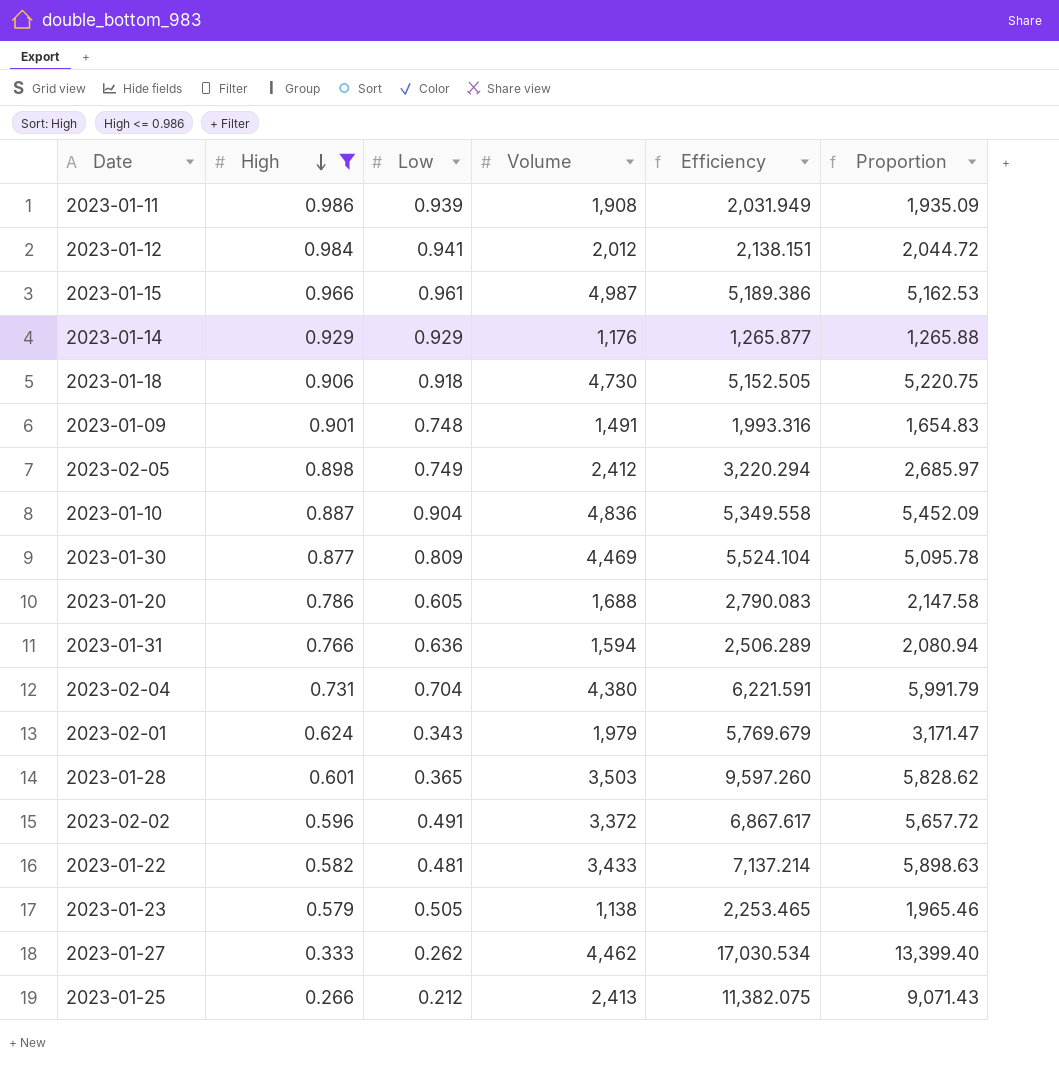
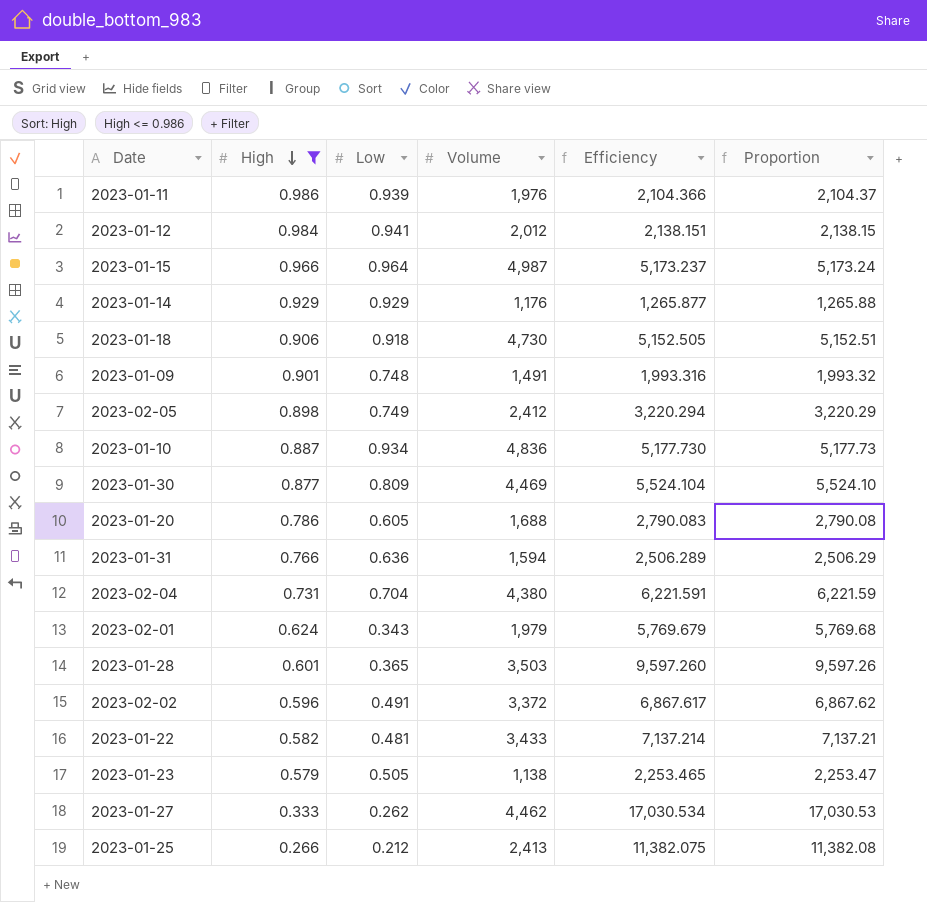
column Proportion | formula: [Volume] / [High] -> [Volume] / [Low]
2023-01-11 | Volume: 1,908 -> 1,976
2023-01-11 | Efficiency: 2,031.949 -> 2,104.366
2023-01-15 | Low: 0.961 -> 0.964
2023-01-15 | Efficiency: 5,189.386 -> 5,173.237
2023-01-10 | Low: 0.904 -> 0.934
2023-01-10 | Efficiency: 5,349.558 -> 5,177.730

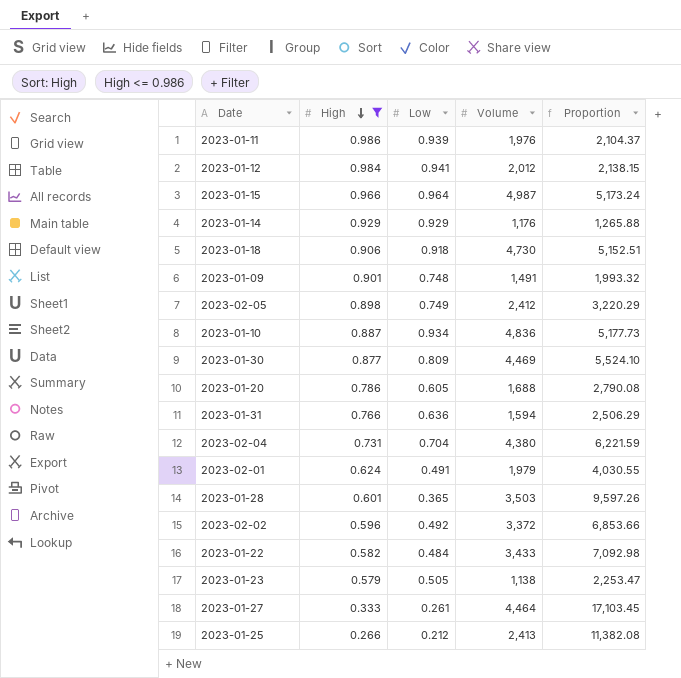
column Efficiency | formula: [Volume] / [Low] -> none
2023-02-01 | Low: 0.343 -> 0.491
2023-02-01 | Proportion: 5,769.68 -> 4,030.55
2023-02-02 | Low: 0.491 -> 0.492
2023-02-02 | Proportion: 6,867.62 -> 6,853.66
2023-01-22 | Low: 0.481 -> 0.484
2023-01-22 | Proportion: 7,137.21 -> 7,092.98
2023-01-27 | Low: 0.262 -> 0.261
2023-01-27 | Volume: 4,462 -> 4,464
2023-01-27 | Proportion: 17,030.53 -> 17,103.45

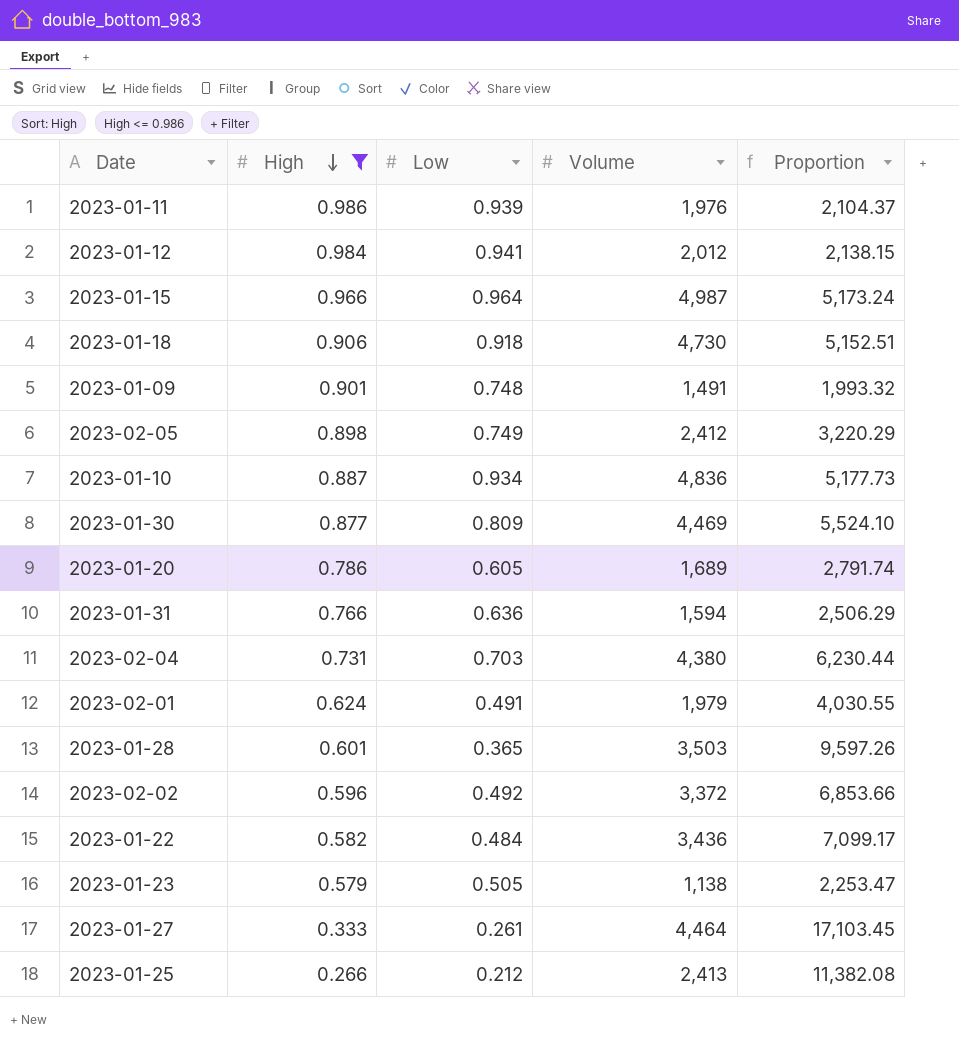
row 2023-01-14: 0.929 | 0.929 | 1,176 | 1,265.88 -> none
2023-01-20 | Volume: 1,688 -> 1,689
2023-01-20 | Proportion: 2,790.08 -> 2,791.74
2023-02-04 | Low: 0.704 -> 0.703
2023-02-04 | Proportion: 6,221.59 -> 6,230.44
2023-01-22 | Volume: 3,433 -> 3,436
2023-01-22 | Proportion: 7,092.98 -> 7,099.17

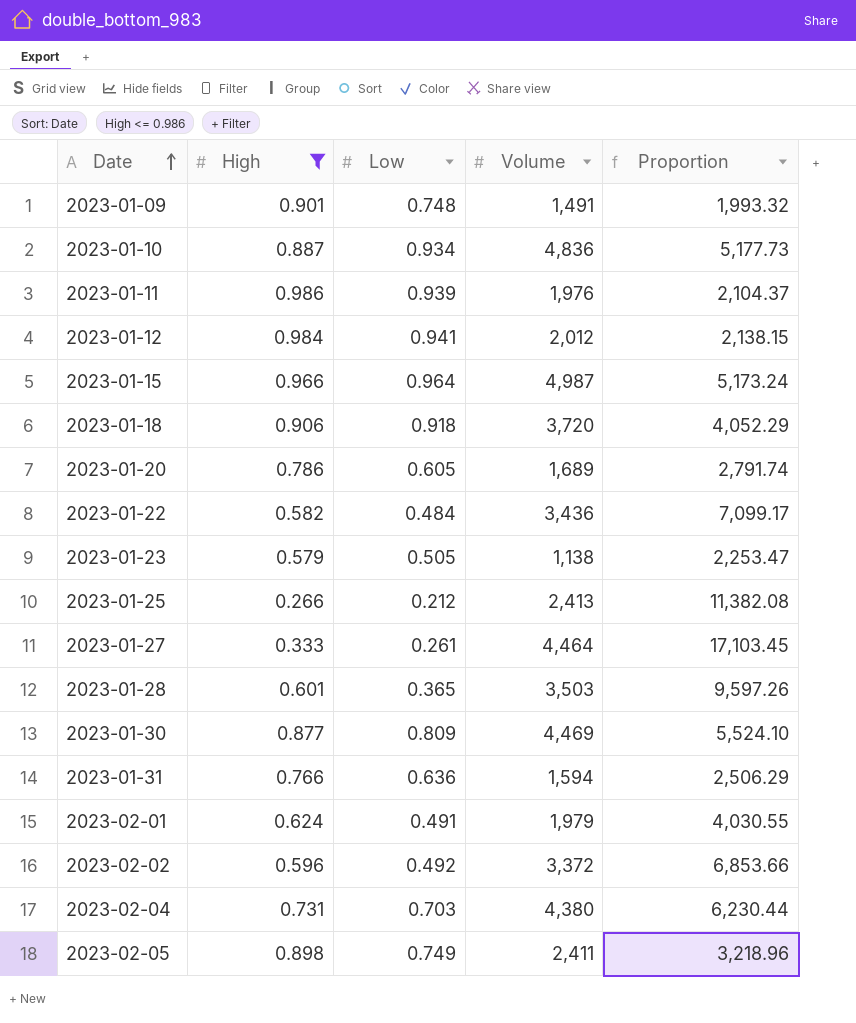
row order: High descending -> Date ascending
2023-01-18 | Volume: 4,730 -> 3,720
2023-01-18 | Proportion: 5,152.51 -> 4,052.29
2023-02-05 | Volume: 2,412 -> 2,411
2023-02-05 | Proportion: 3,220.29 -> 3,218.96

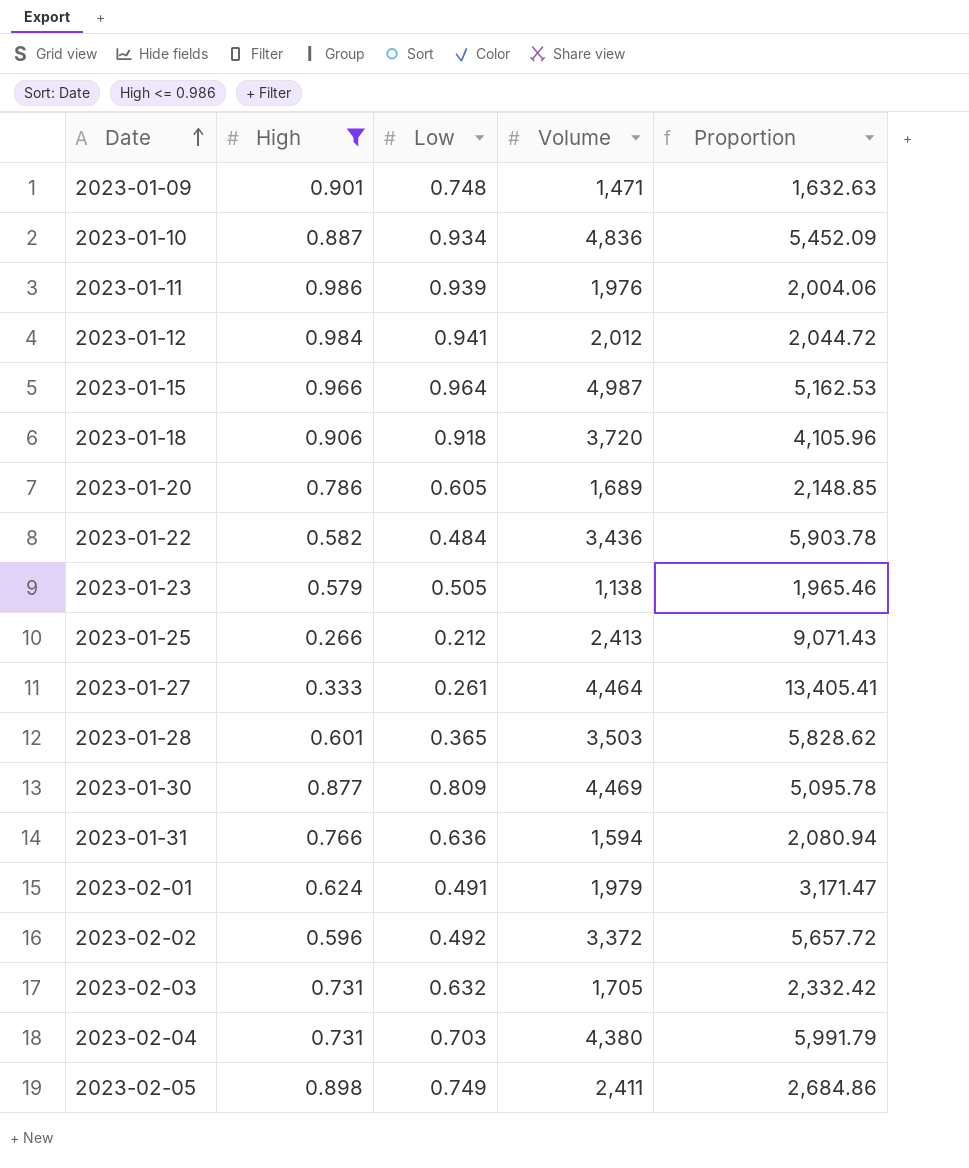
column Proportion | formula: [Volume] / [Low] -> [Volume] / [High]
2023-01-09 | Volume: 1,491 -> 1,471
row 2023-02-03: none -> 0.731 | 0.632 | 1,705 | 2,332.42

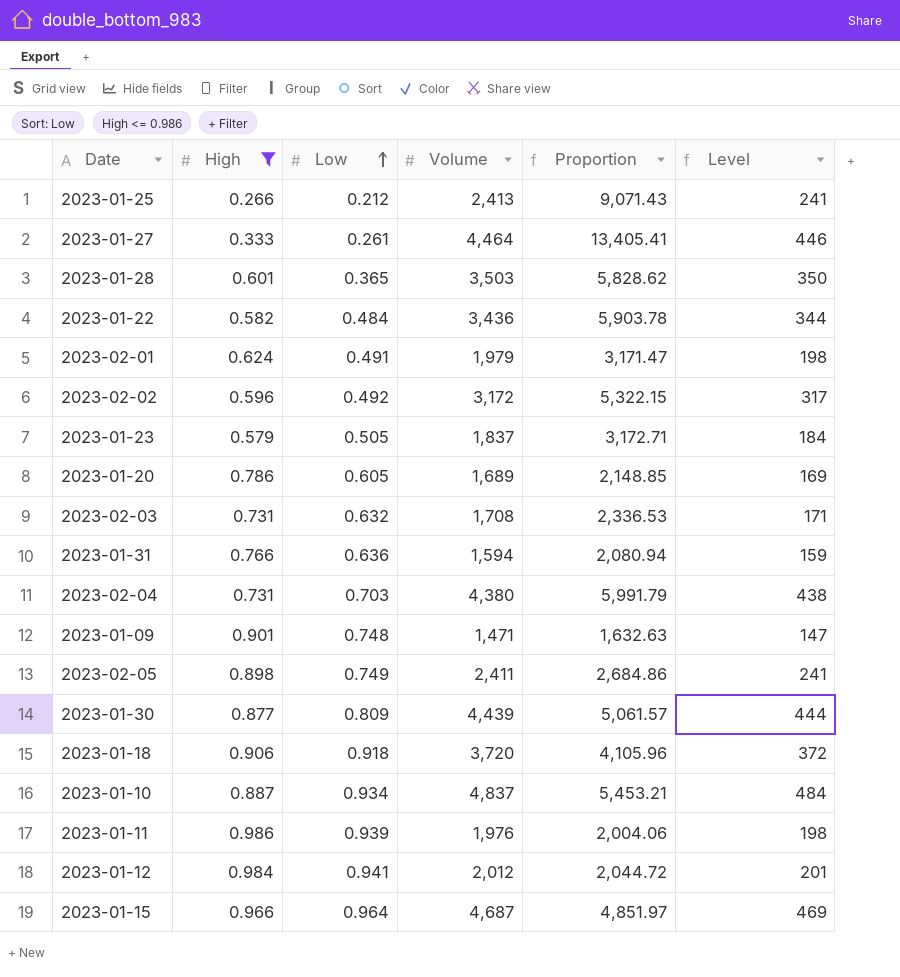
row order: Date ascending -> Low ascending
column Level | formula: none -> [Volume] * 0.1
2023-02-02 | Volume: 3,372 -> 3,172
2023-02-02 | Proportion: 5,657.72 -> 5,322.15
2023-01-23 | Volume: 1,138 -> 1,837
2023-01-23 | Proportion: 1,965.46 -> 3,172.71
2023-02-03 | Volume: 1,705 -> 1,708
2023-02-03 | Proportion: 2,332.42 -> 2,336.53
2023-01-30 | Volume: 4,469 -> 4,439
2023-01-30 | Proportion: 5,095.78 -> 5,061.57
2023-01-10 | Volume: 4,836 -> 4,837
2023-01-10 | Proportion: 5,452.09 -> 5,453.21
2023-01-15 | Volume: 4,987 -> 4,687
2023-01-15 | Proportion: 5,162.53 -> 4,851.97

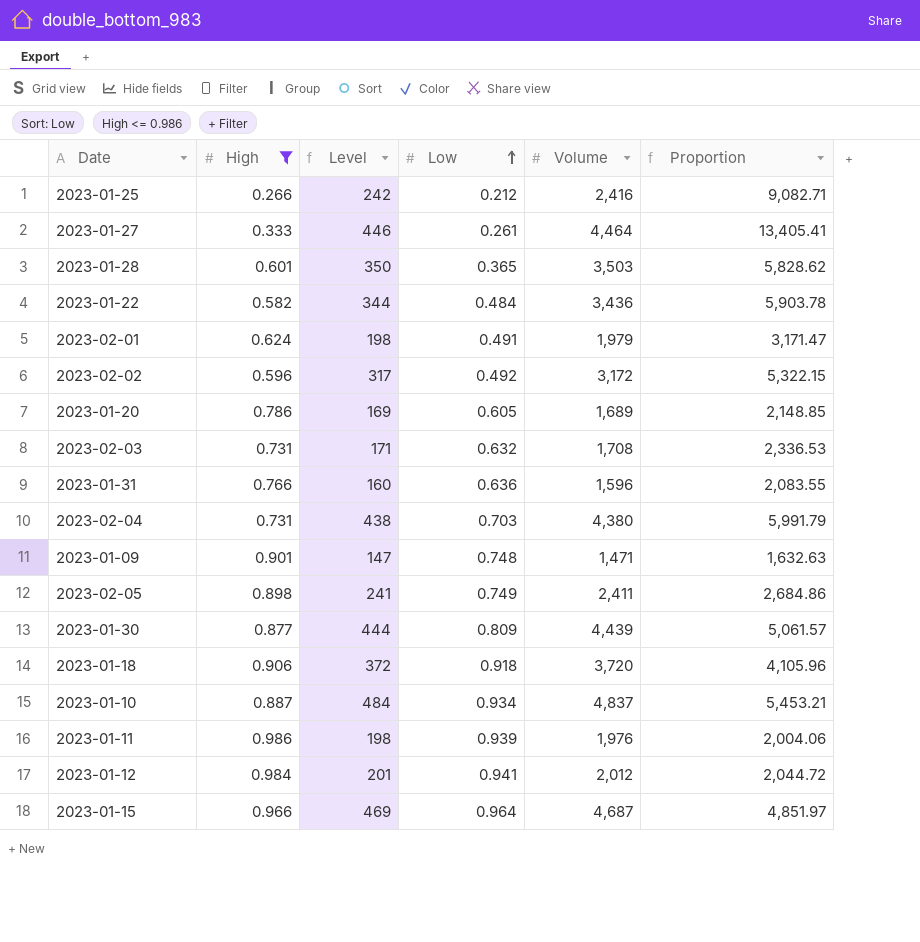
column Level | position: 6 -> 3
row 2023-01-23: 0.579 | 0.505 | 1,837 | 3,172.71 | 184 -> none
2023-01-25 | Level: 241 -> 242
2023-01-25 | Volume: 2,413 -> 2,416
2023-01-25 | Proportion: 9,071.43 -> 9,082.71
2023-01-31 | Level: 159 -> 160
2023-01-31 | Volume: 1,594 -> 1,596
2023-01-31 | Proportion: 2,080.94 -> 2,083.55

